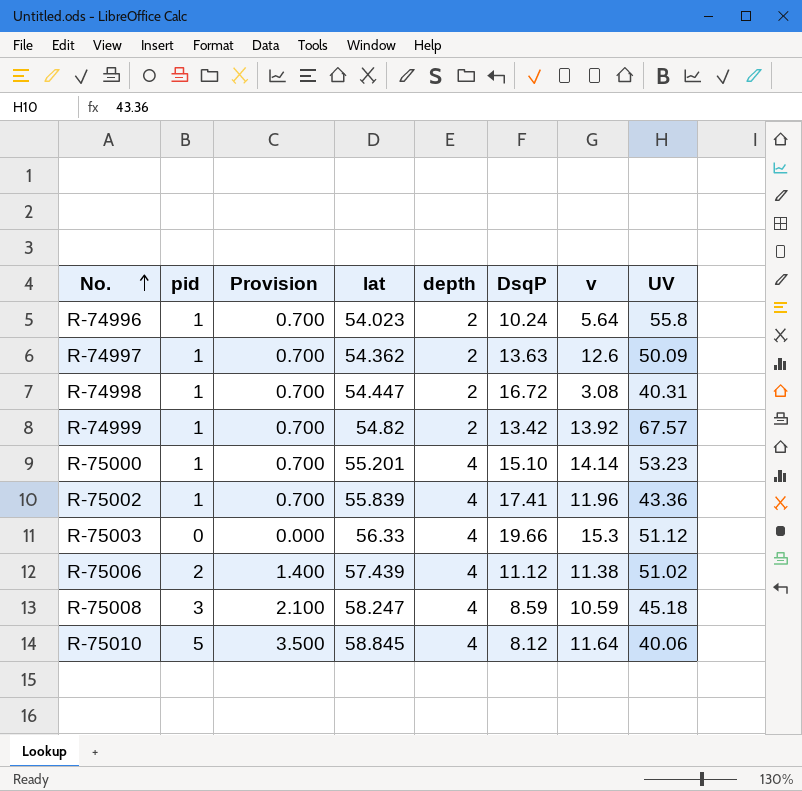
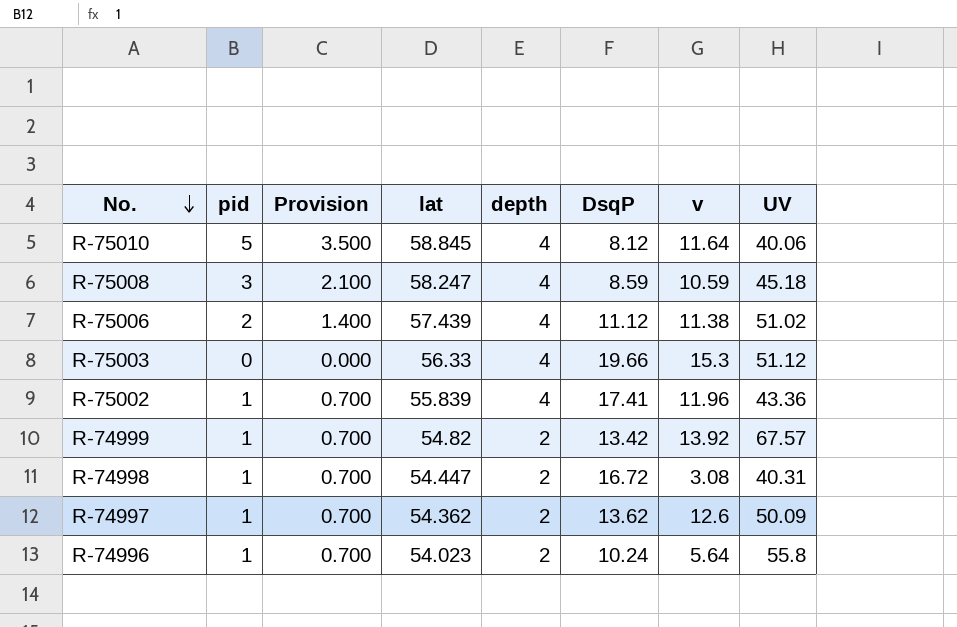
row order: No. ascending -> No. descending
row R-75000: 1 | 0.700 | 55.201 | 4 | 15.10 | 14.14 | 53.23 -> none
R-74997 | DsqP: 13.63 -> 13.62

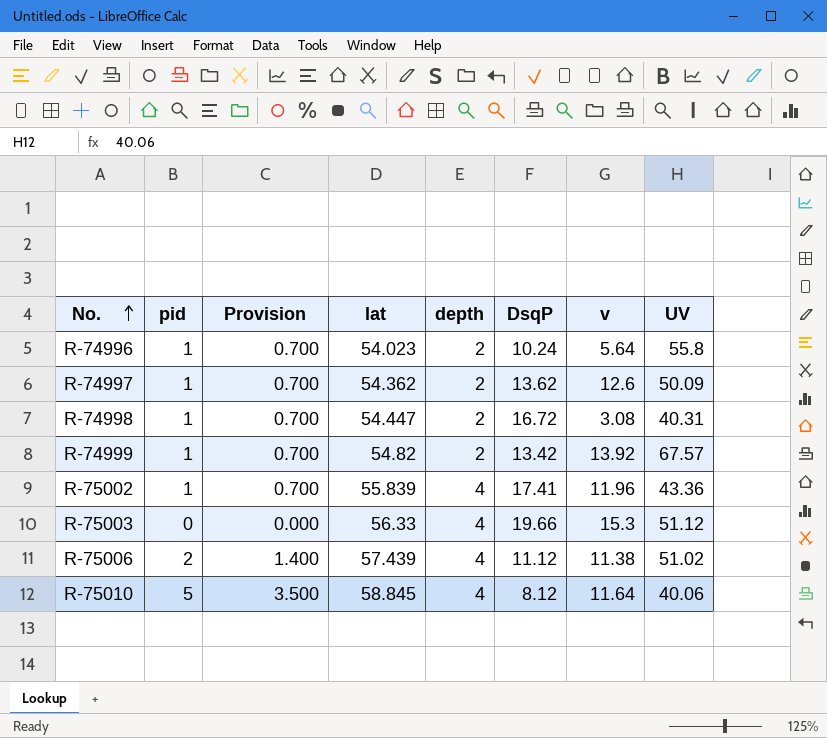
row order: No. descending -> No. ascending
row R-75008: 3 | 2.100 | 58.247 | 4 | 8.59 | 10.59 | 45.18 -> none

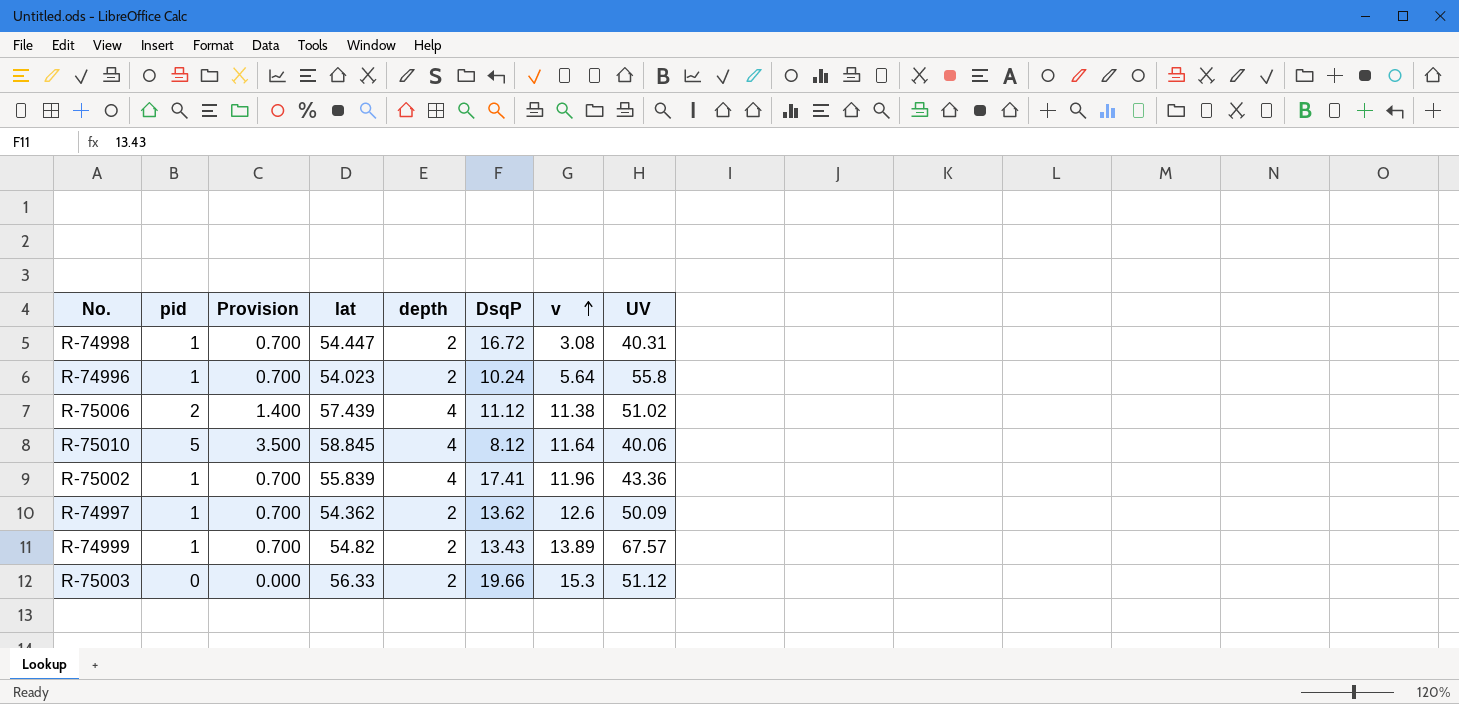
row order: No. ascending -> v ascending
R-74999 | DsqP: 13.42 -> 13.43
R-74999 | v: 13.92 -> 13.89
R-75003 | depth: 4 -> 2

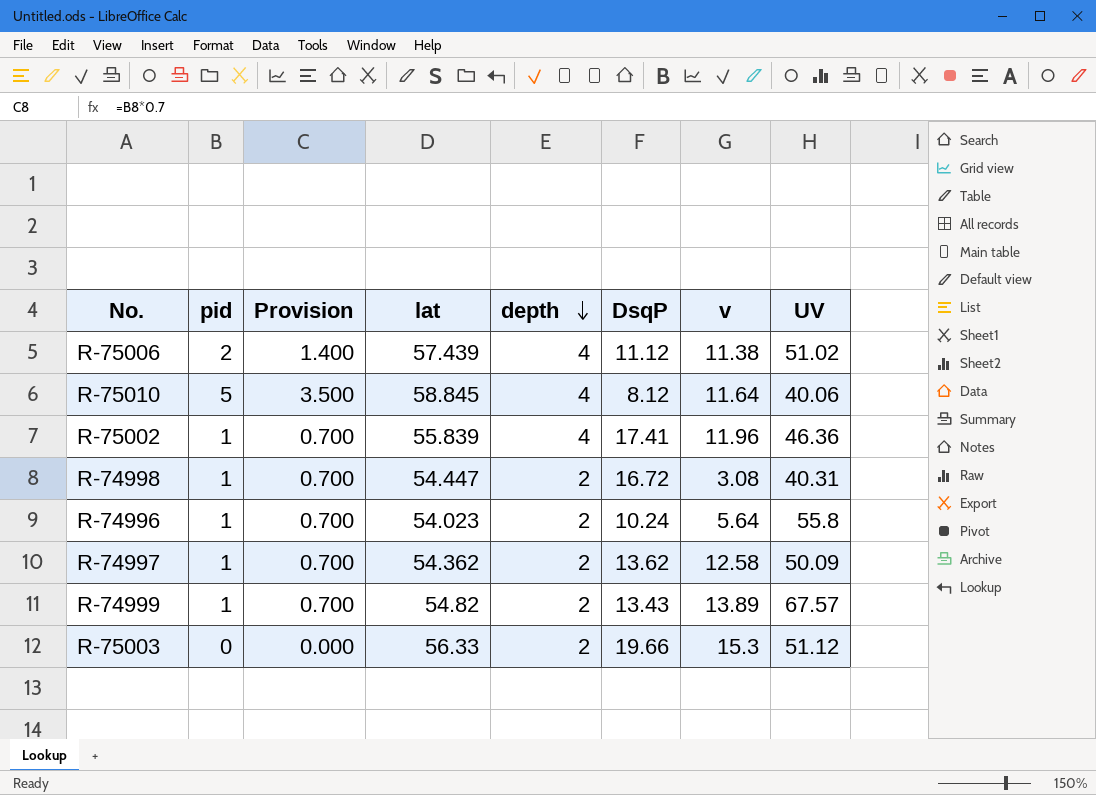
row order: v ascending -> depth descending
R-75002 | UV: 43.36 -> 46.36
R-74997 | v: 12.6 -> 12.58

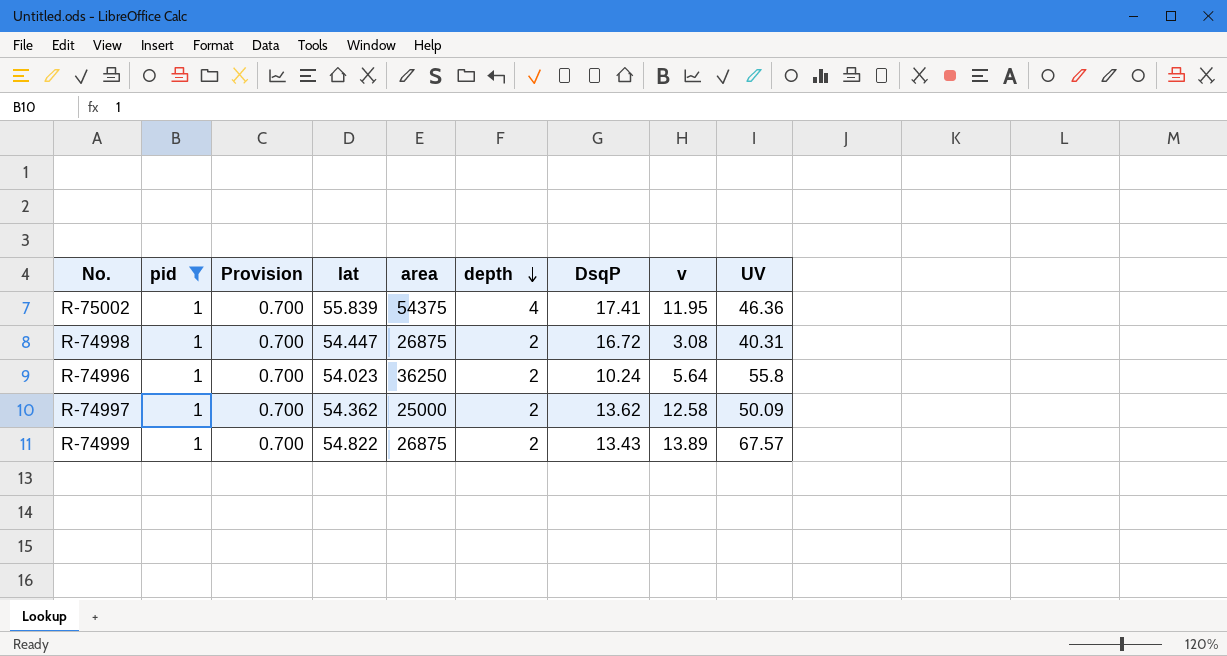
filter: none -> pid = 1
column area | position: none -> 5
R-75002 | v: 11.96 -> 11.95
R-74999 | lat: 54.82 -> 54.822

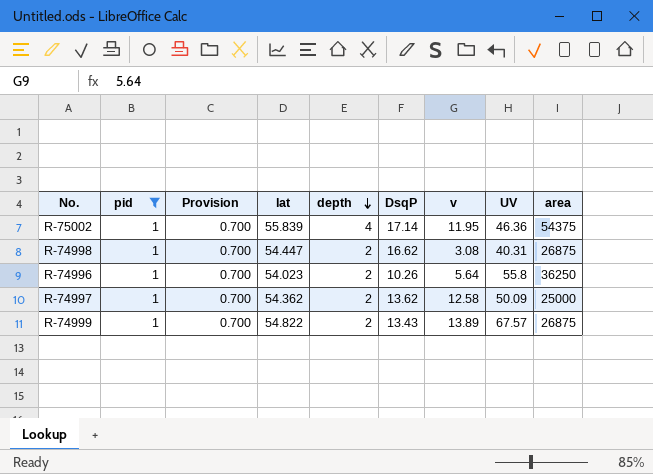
column area | position: 5 -> 9
R-75002 | DsqP: 17.41 -> 17.14
R-74998 | DsqP: 16.72 -> 16.62
R-74996 | DsqP: 10.24 -> 10.26

